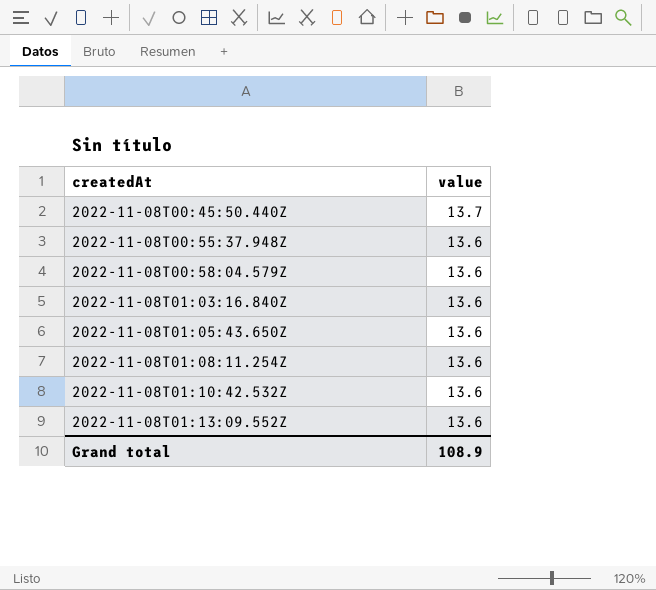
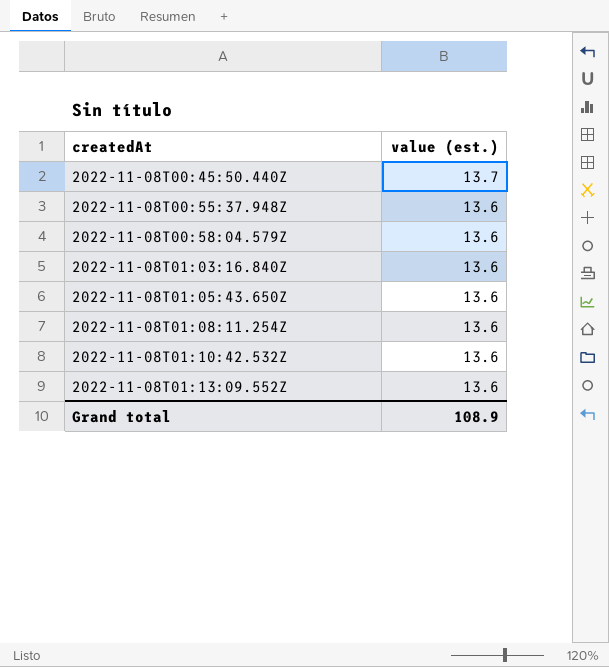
column name: value -> value (est.)

